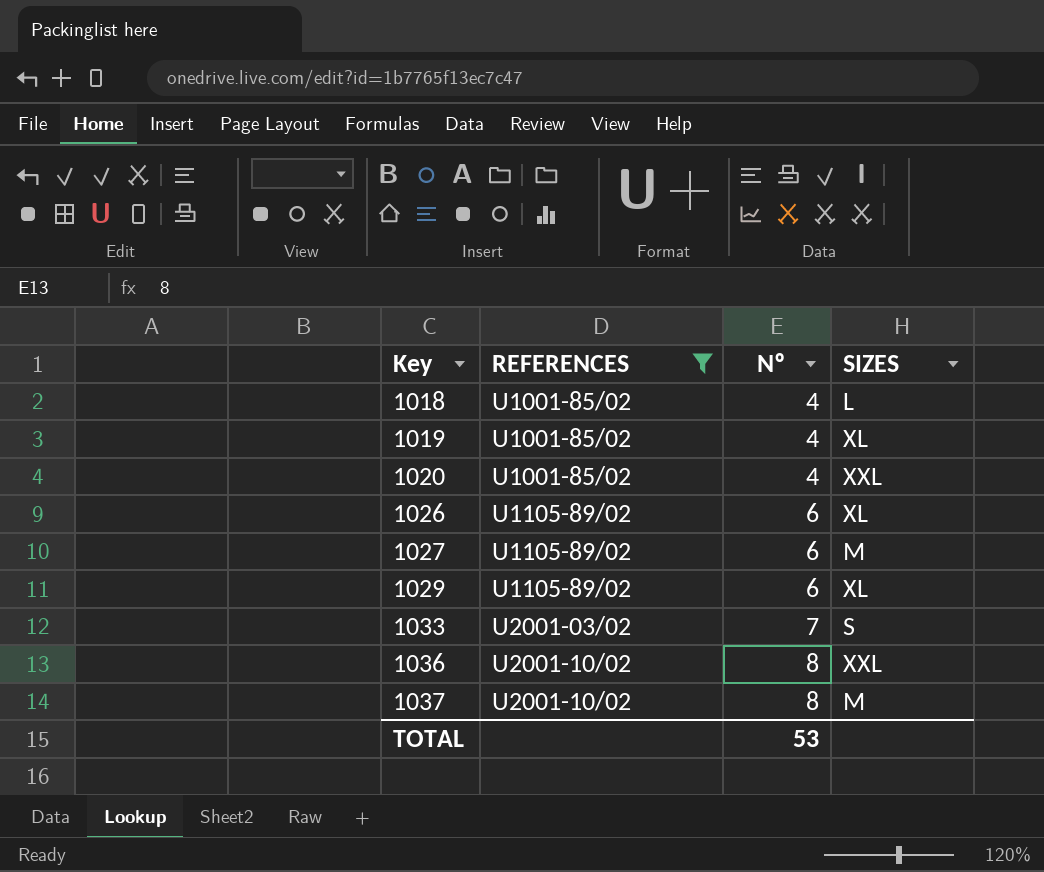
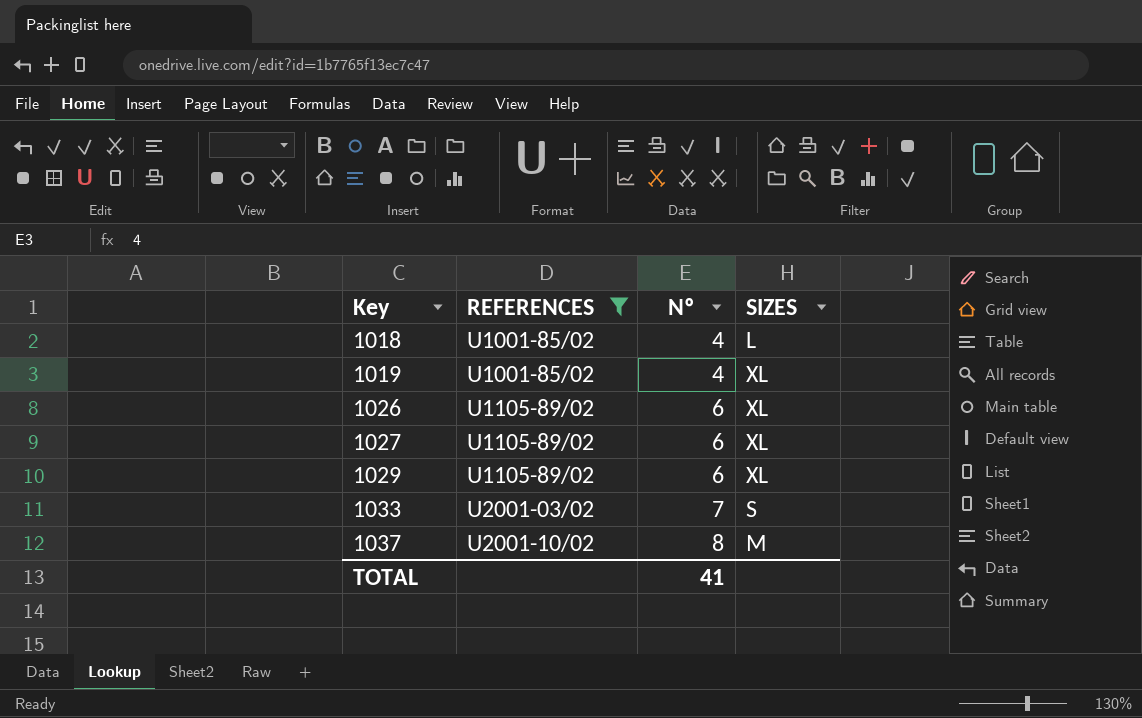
row 1020: U1001-85/02 | 4 | XXL -> none
row 1036: U2001-10/02 | 8 | XXL -> none
1027 | SIZES: M -> XL
TOTAL | Nº: 53 -> 41

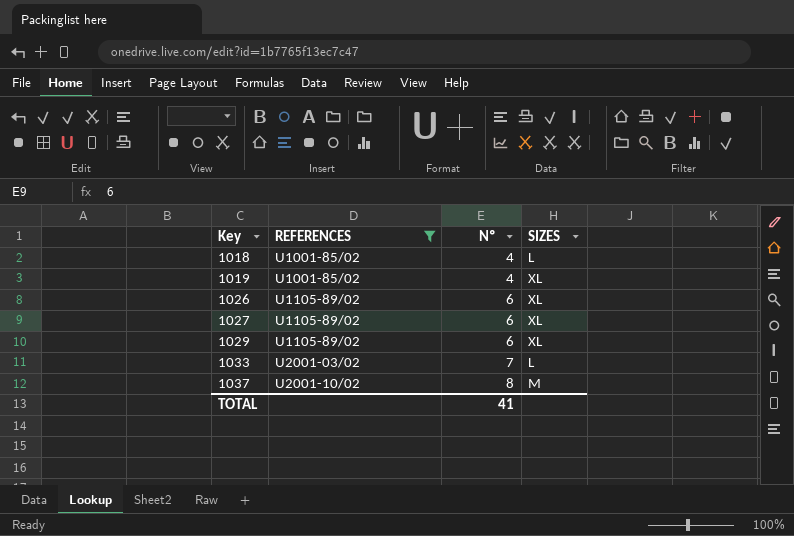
1033 | SIZES: S -> L

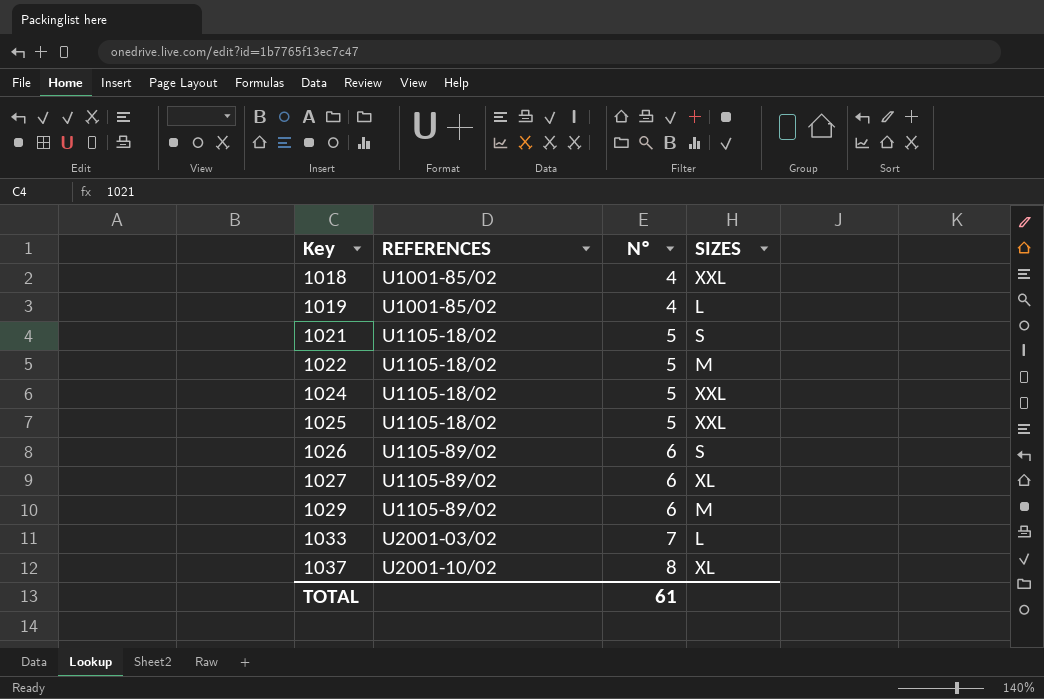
filter: REFERENCES != U1105-18/02 -> none
1018 | SIZES: L -> XXL
1019 | SIZES: XL -> L
1026 | SIZES: XL -> S
1029 | SIZES: XL -> M
1037 | SIZES: M -> XL
TOTAL | Nº: 41 -> 61

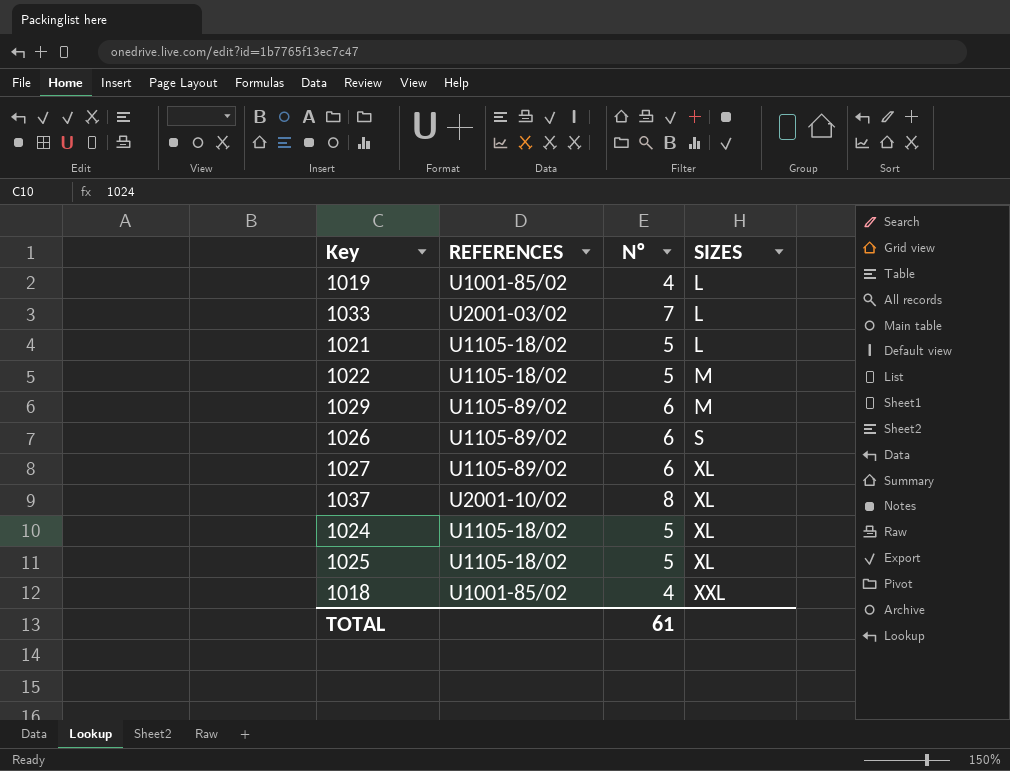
row order: Key ascending -> SIZES ascending
1021 | SIZES: S -> L
1024 | SIZES: XXL -> XL
1025 | SIZES: XXL -> XL

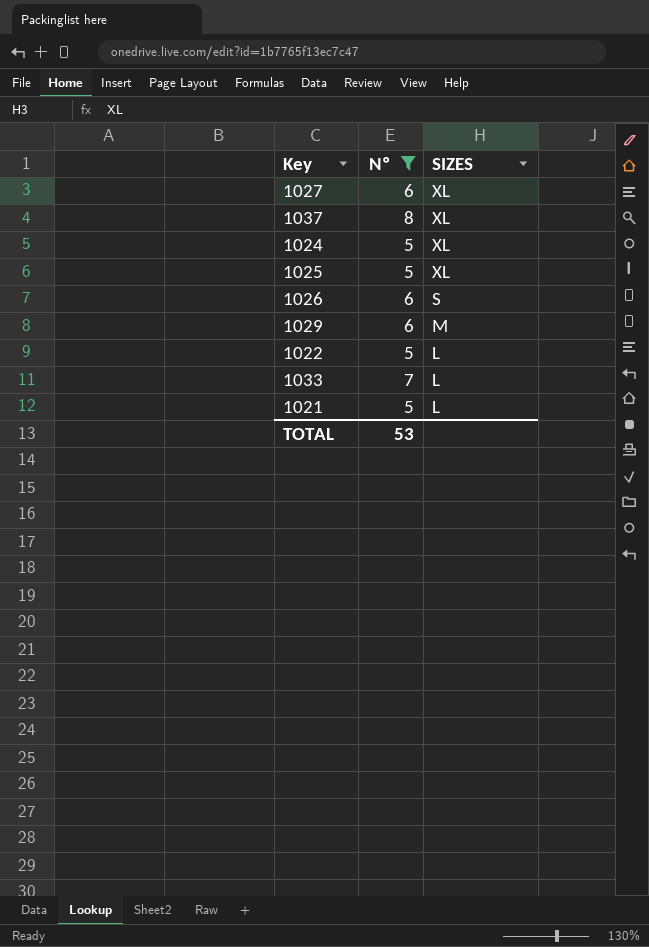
filter: none -> Nº != 4
row order: SIZES ascending -> SIZES descending
column REFERENCES | position: 2 -> none
1022 | SIZES: M -> L
TOTAL | Nº: 61 -> 53

